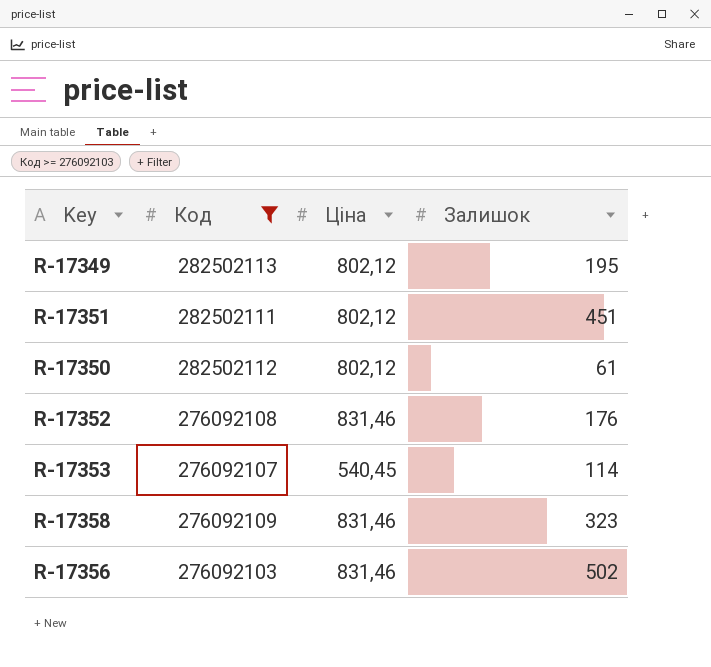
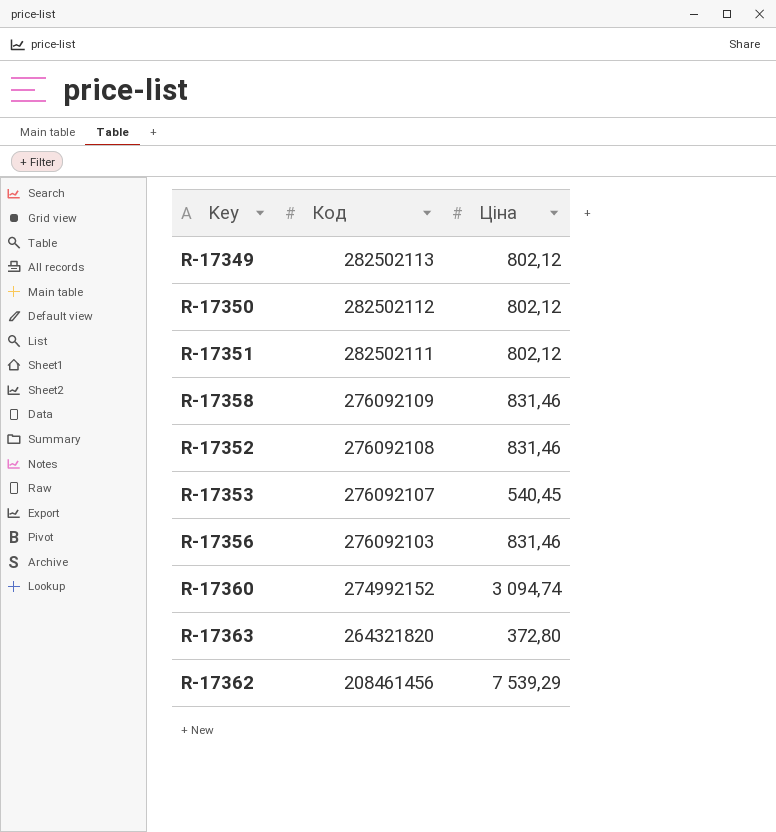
filter: Код >= 276092103 -> none
row order: none -> Код descending
column Залишок | position: 4 -> none

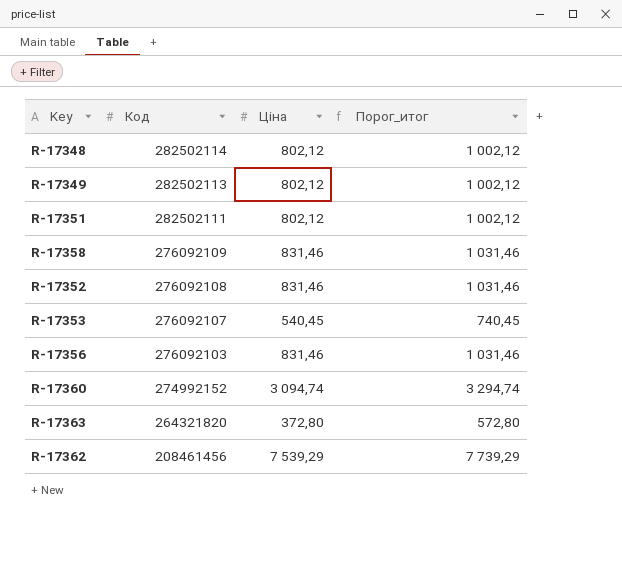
column Порог_итог | formula: none -> [Ціна] + 200
row R-17350: 282502112 | 802,12 -> none
row R-17348: none -> 282502114 | 802,12 | 1 002,12

